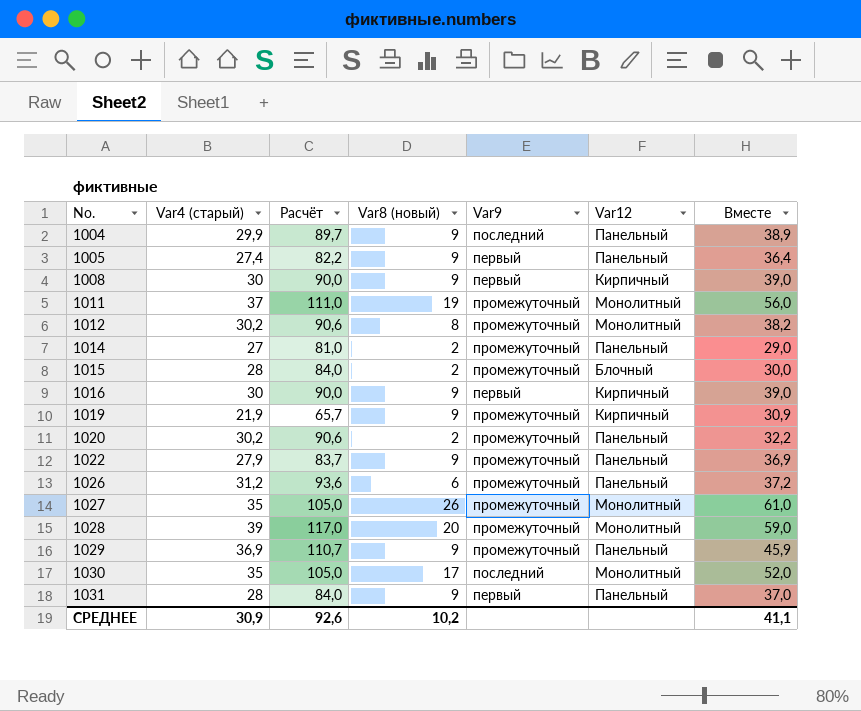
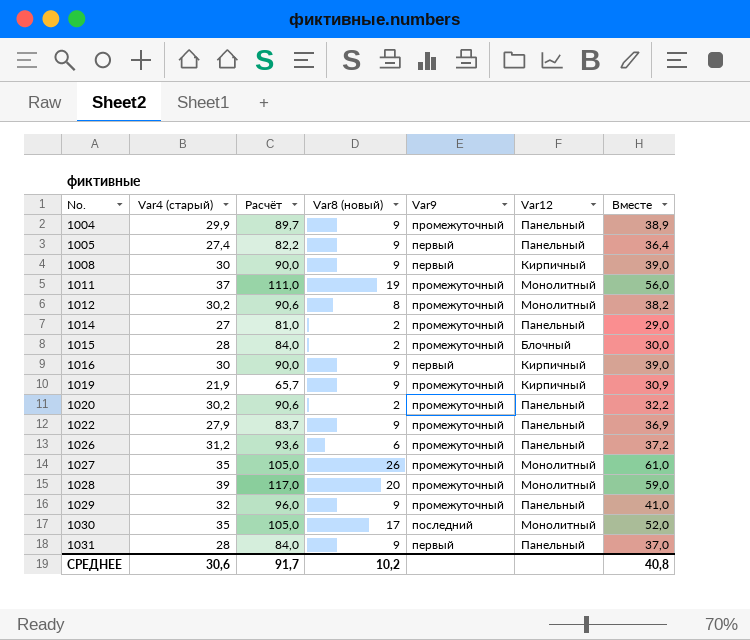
1004 | Var9: последний -> промежуточный
1029 | Var4 (старый): 36,9 -> 32
1029 | Расчёт: 110,7 -> 96,0
1029 | Вместе: 45,9 -> 41,0
СРЕДНЕЕ | Var4 (старый): 30,9 -> 30,6
СРЕДНЕЕ | Расчёт: 92,6 -> 91,7
СРЕДНЕЕ | Вместе: 41,1 -> 40,8

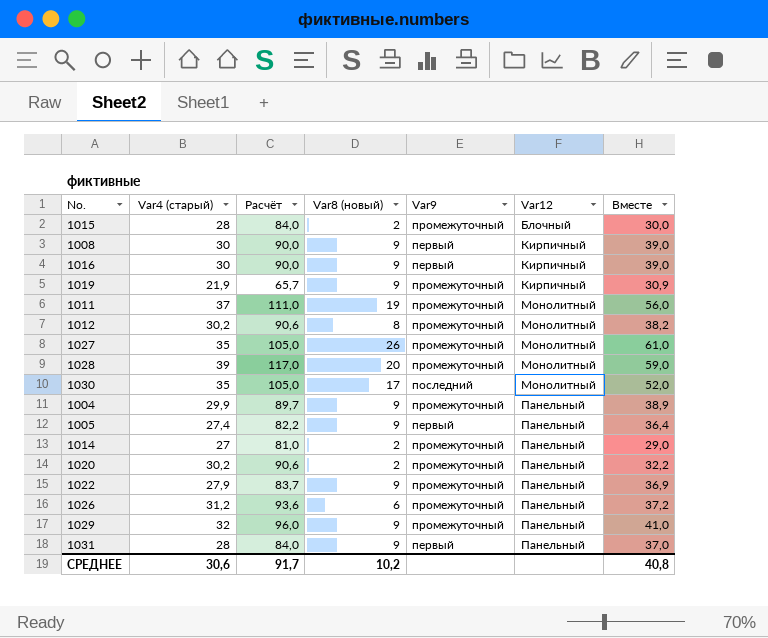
row order: No. ascending -> Var12 ascending

